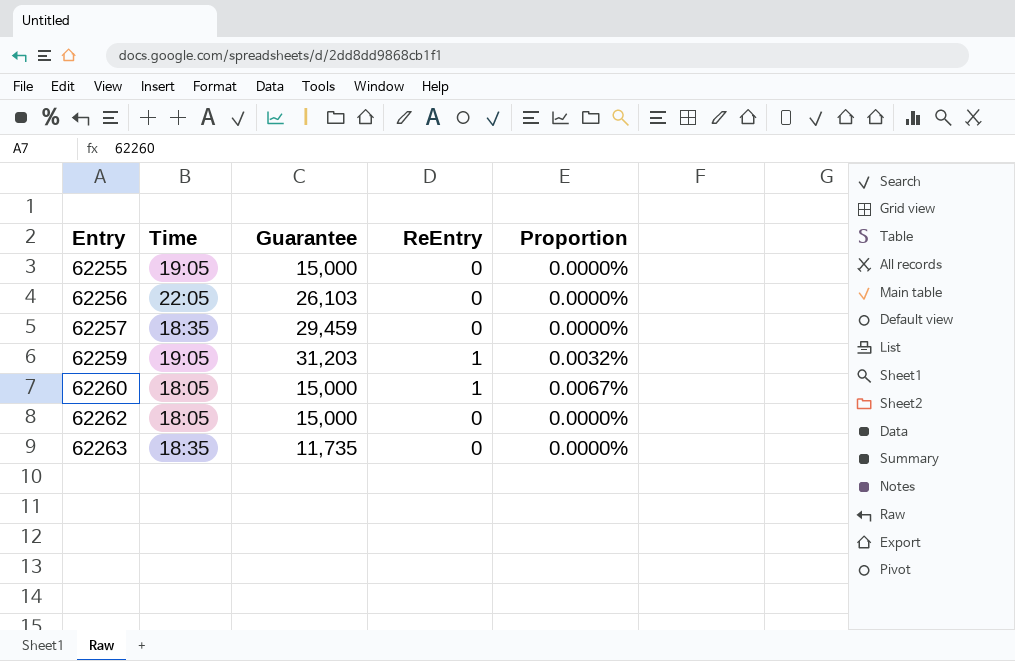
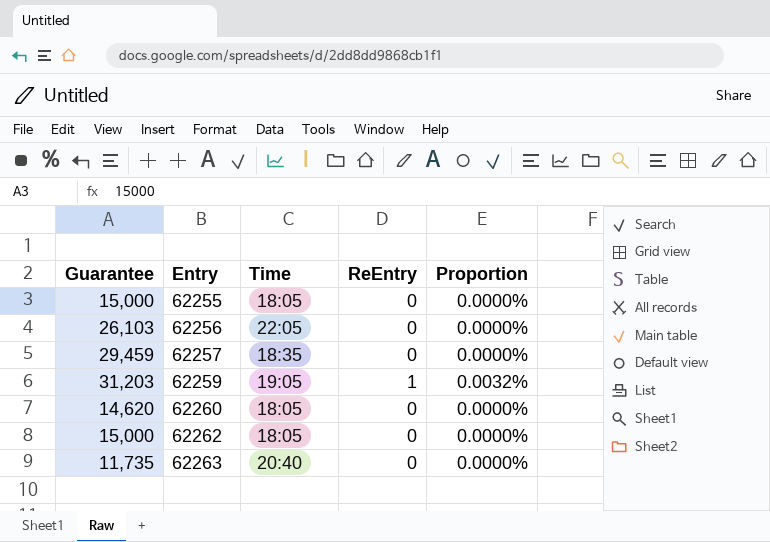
column Guarantee | position: 3 -> 1
62255 | Time: 19:05 -> 18:05
62260 | Guarantee: 15,000 -> 14,620
62260 | ReEntry: 1 -> 0
62260 | Proportion: 0.0067% -> 0.0000%
62263 | Time: 18:35 -> 20:40

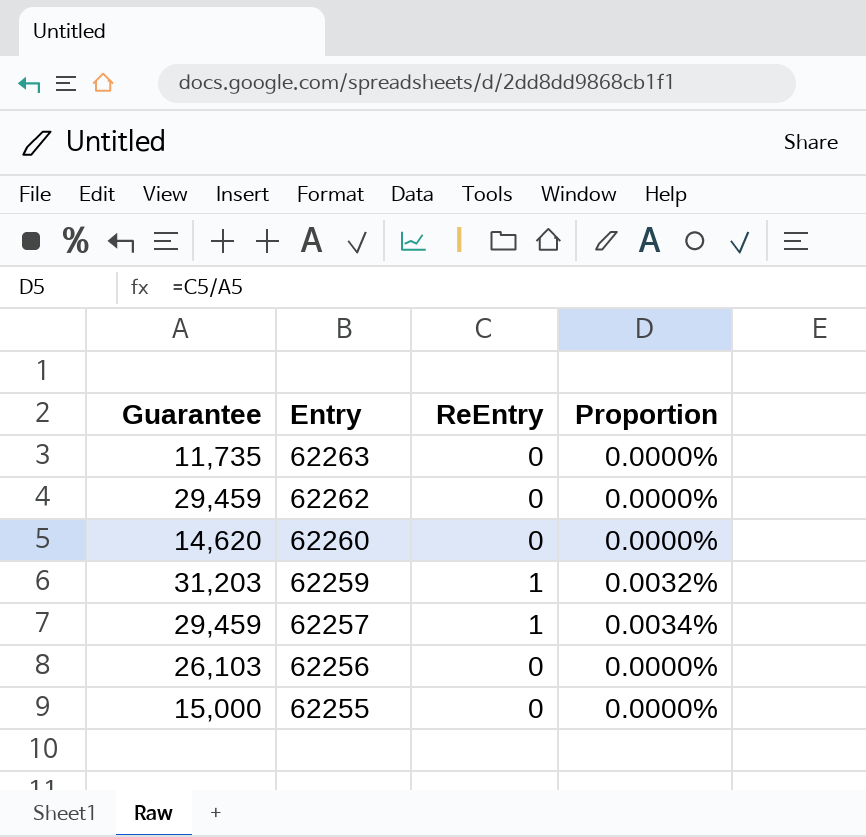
row order: Entry ascending -> Entry descending
column Time | position: 3 -> none
62262 | Guarantee: 15,000 -> 29,459
62257 | ReEntry: 0 -> 1
62257 | Proportion: 0.0000% -> 0.0034%

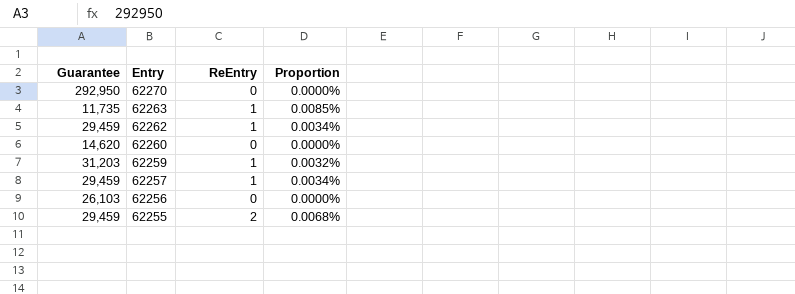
row 62270: none -> 292,950 | 0 | 0.0000%
62263 | ReEntry: 0 -> 1
62263 | Proportion: 0.0000% -> 0.0085%
62262 | ReEntry: 0 -> 1
62262 | Proportion: 0.0000% -> 0.0034%
62255 | Guarantee: 15,000 -> 29,459
62255 | ReEntry: 0 -> 2
62255 | Proportion: 0.0000% -> 0.0068%

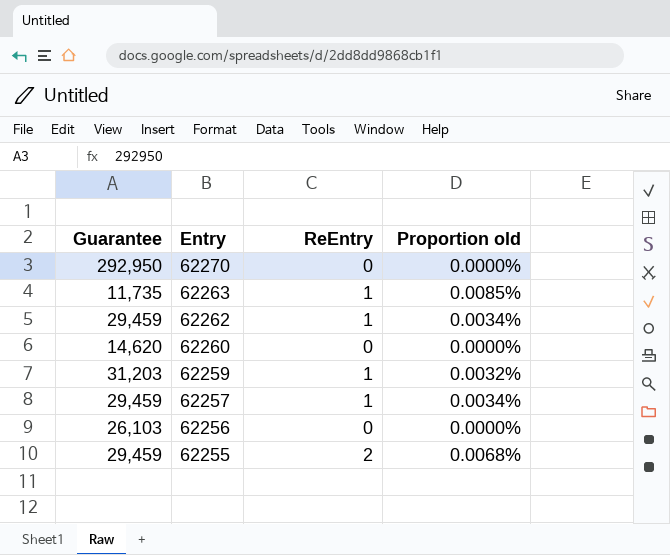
column name: Proportion -> Proportion old

